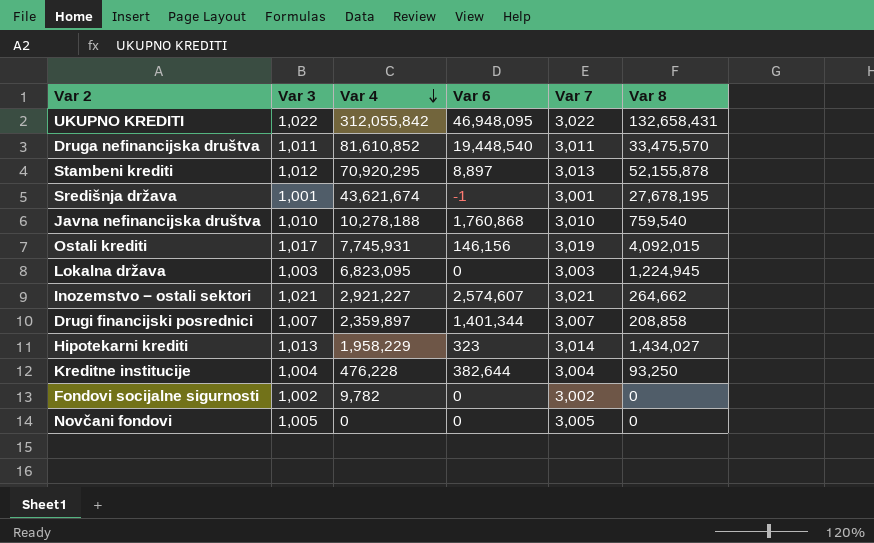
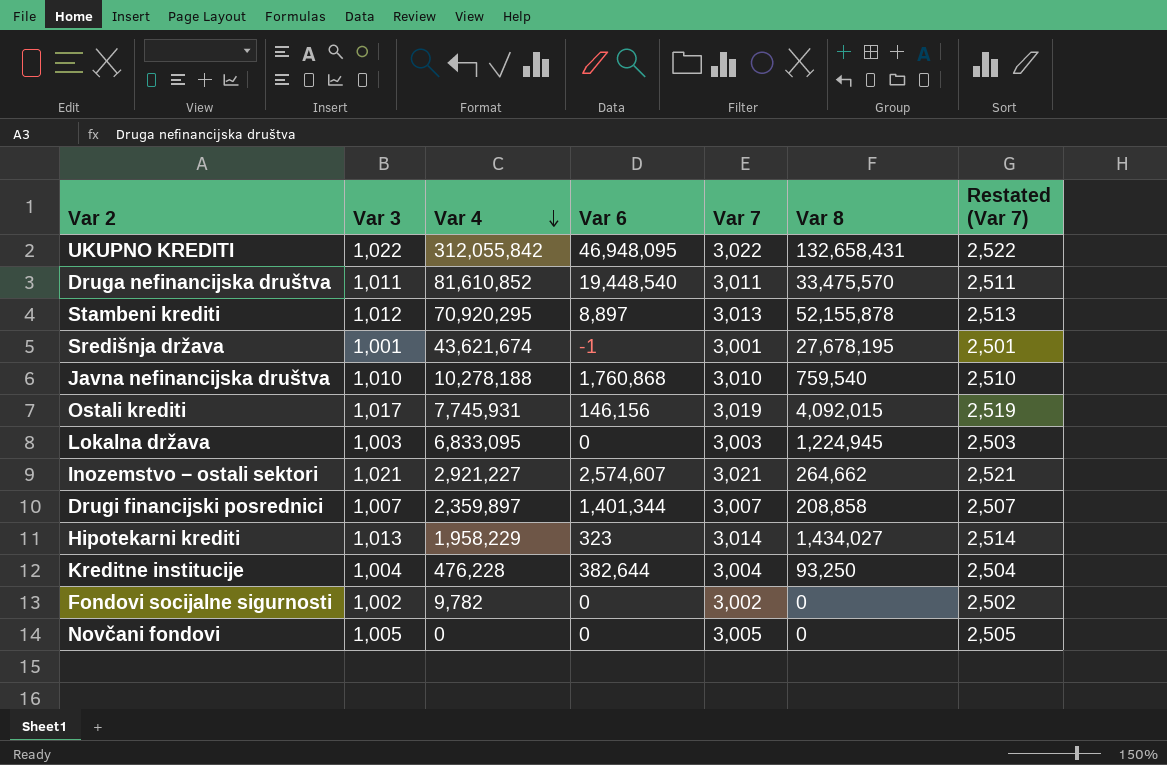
column Restated (Var 7) | formula: none -> [Var 7] - 500
Lokalna država | Var 4: 6,823,095 -> 6,833,095

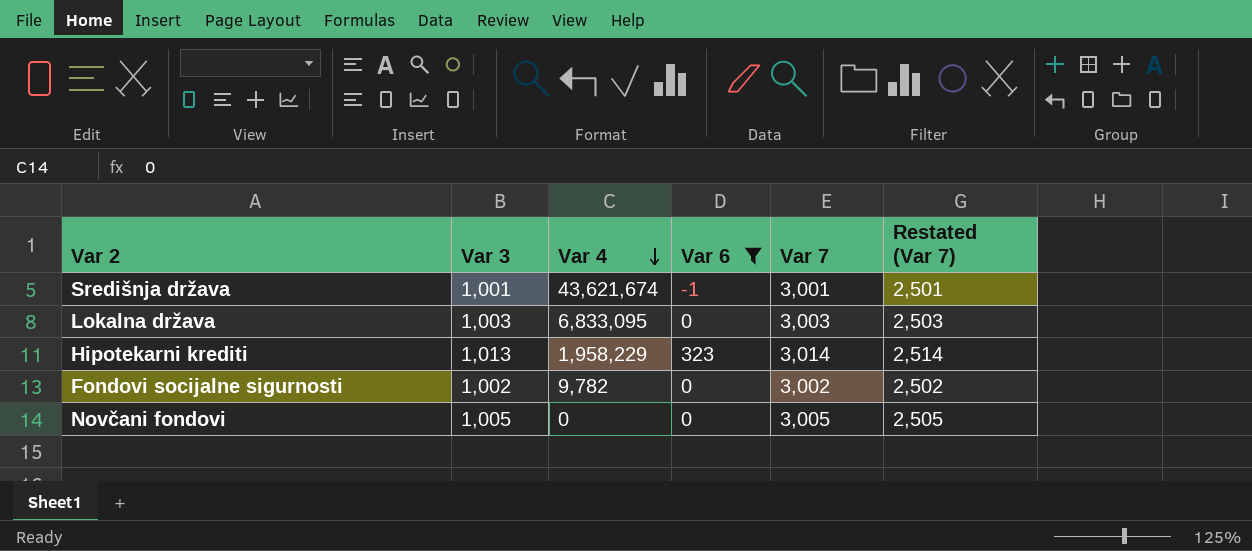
filter: none -> Var 6 <= 323
column Var 8 | position: 6 -> none

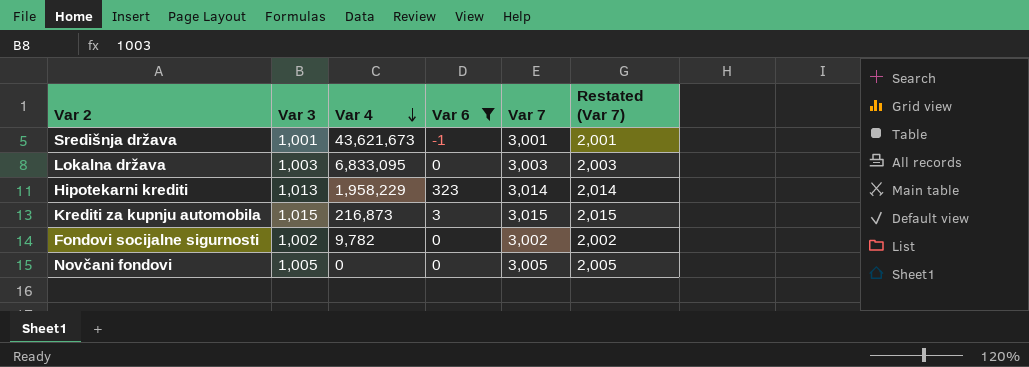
column Restated (Var 7) | formula: [Var 7] - 500 -> [Var 7] - 1000
Središnja država | Var 4: 43,621,674 -> 43,621,673
row Krediti za kupnju automobila: none -> 1,015 | 216,873 | 3 | 3,015 | 2,015

